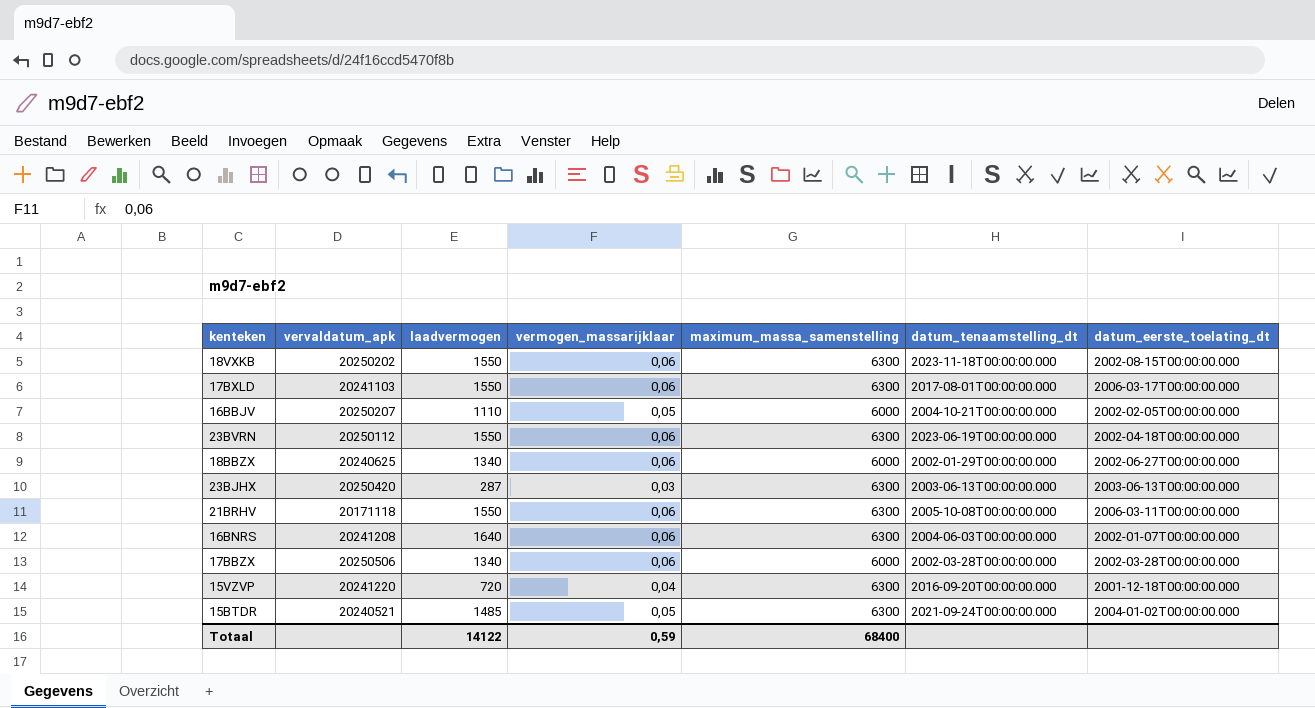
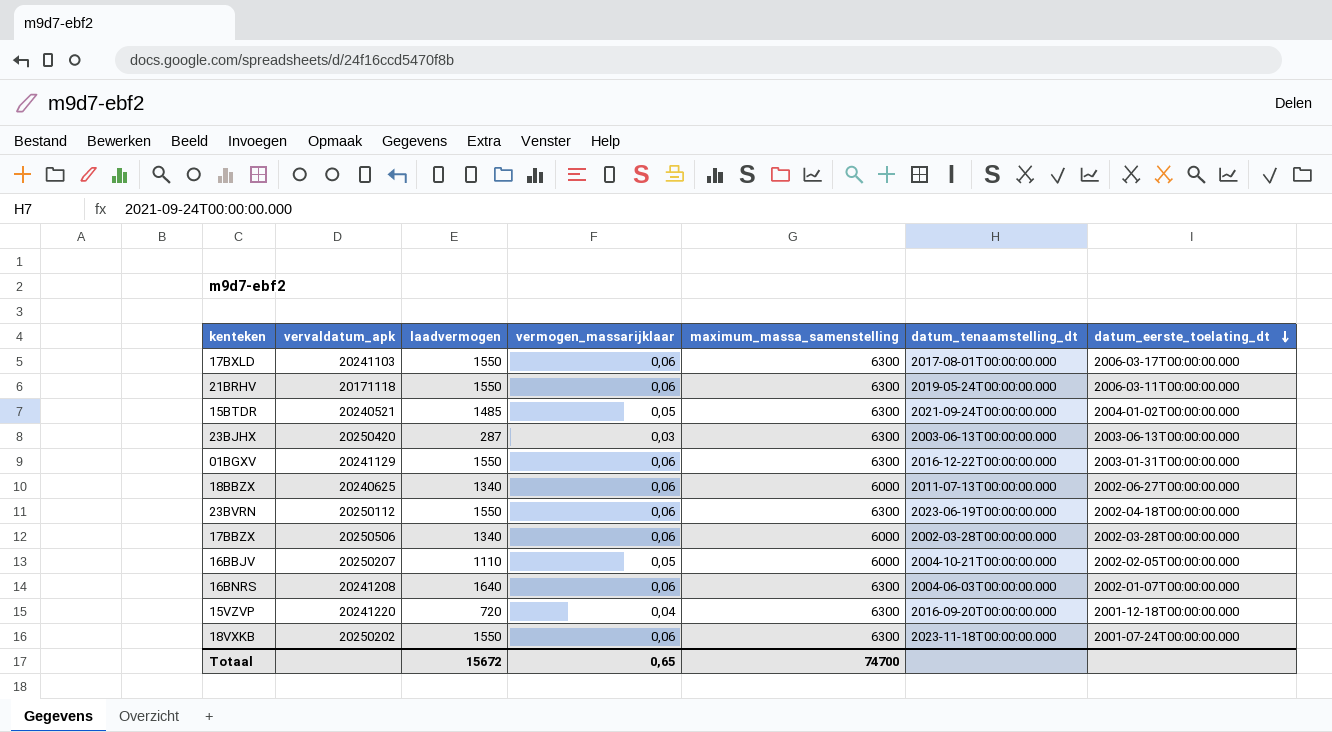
row order: none -> datum_eerste_toelating_dt descending
21BRHV | datum_tenaamstelling_dt: 2005-10-08T00:00:00.000 -> 2019-05-24T00:00:00.000
row 01BGXV: none -> 20241129 | 1550 | 0,06 | 6300 | 2016-12-22T00:00:00.000 | 2003-01-31T00:00:00.000
18BBZX | datum_tenaamstelling_dt: 2002-01-29T00:00:00.000 -> 2011-07-13T00:00:00.000
18VXKB | datum_eerste_toelating_dt: 2002-08-15T00:00:00.000 -> 2001-07-24T00:00:00.000
Totaal | laadvermogen: 14122 -> 15672
Totaal | vermogen_massarijklaar: 0,59 -> 0,65
Totaal | maximum_massa_samenstelling: 68400 -> 74700

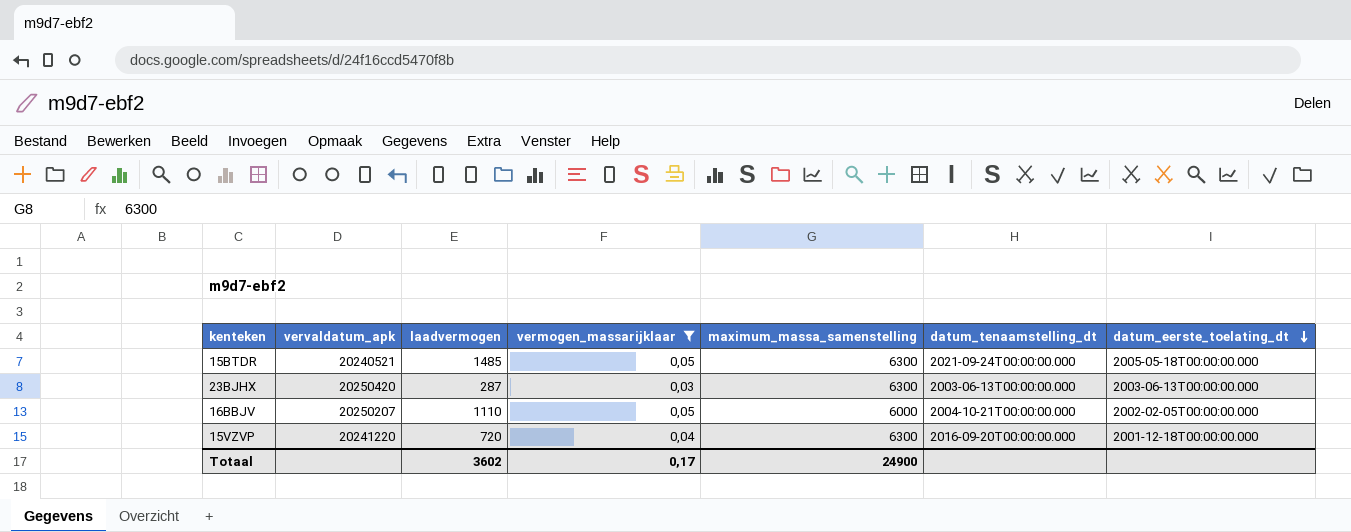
filter: none -> vermogen_massarijklaar != 0,06
15BTDR | datum_eerste_toelating_dt: 2004-01-02T00:00:00.000 -> 2005-05-18T00:00:00.000
Totaal | laadvermogen: 15672 -> 3602
Totaal | vermogen_massarijklaar: 0,65 -> 0,17
Totaal | maximum_massa_samenstelling: 74700 -> 24900

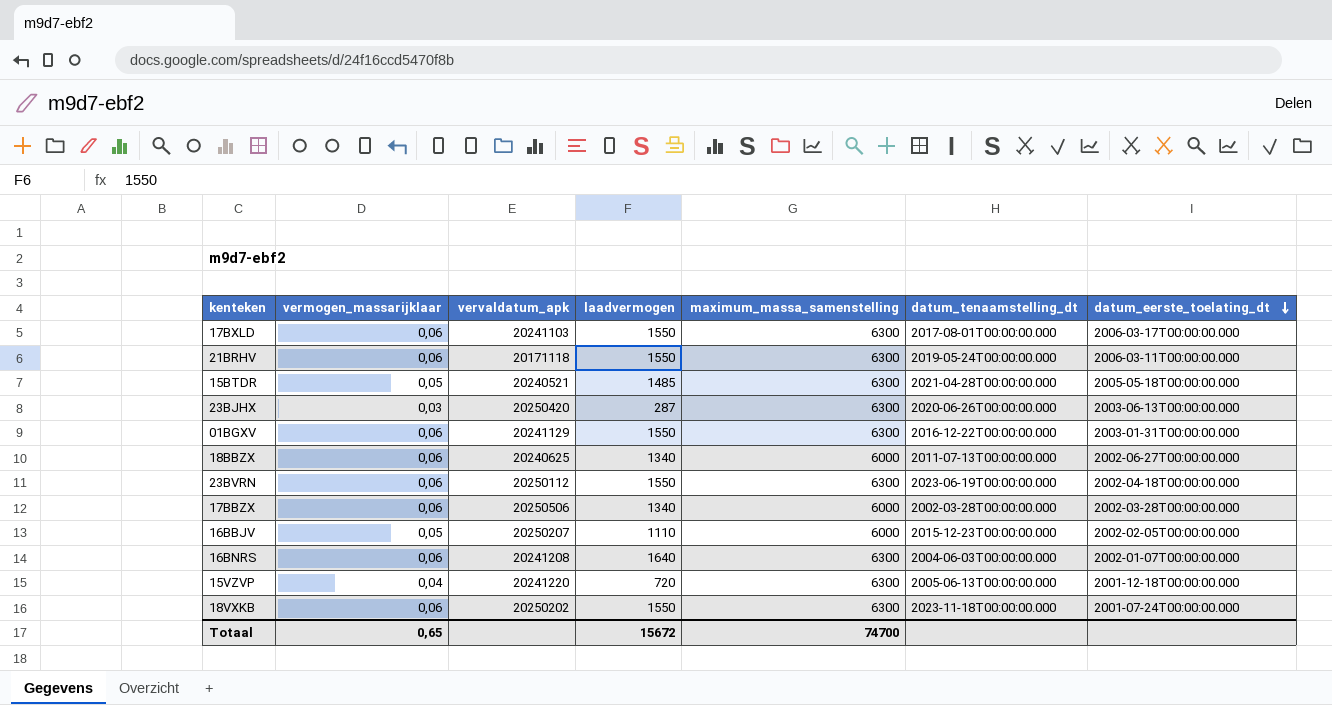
filter: vermogen_massarijklaar != 0,06 -> none
column vermogen_massarijklaar | position: 4 -> 2
15BTDR | datum_tenaamstelling_dt: 2021-09-24T00:00:00.000 -> 2021-04-28T00:00:00.000
23BJHX | datum_tenaamstelling_dt: 2003-06-13T00:00:00.000 -> 2020-06-26T00:00:00.000
16BBJV | datum_tenaamstelling_dt: 2004-10-21T00:00:00.000 -> 2015-12-23T00:00:00.000
15VZVP | datum_tenaamstelling_dt: 2016-09-20T00:00:00.000 -> 2005-06-13T00:00:00.000
Totaal | vermogen_massarijklaar: 0,17 -> 0,65
Totaal | laadvermogen: 3602 -> 15672
Totaal | maximum_massa_samenstelling: 24900 -> 74700

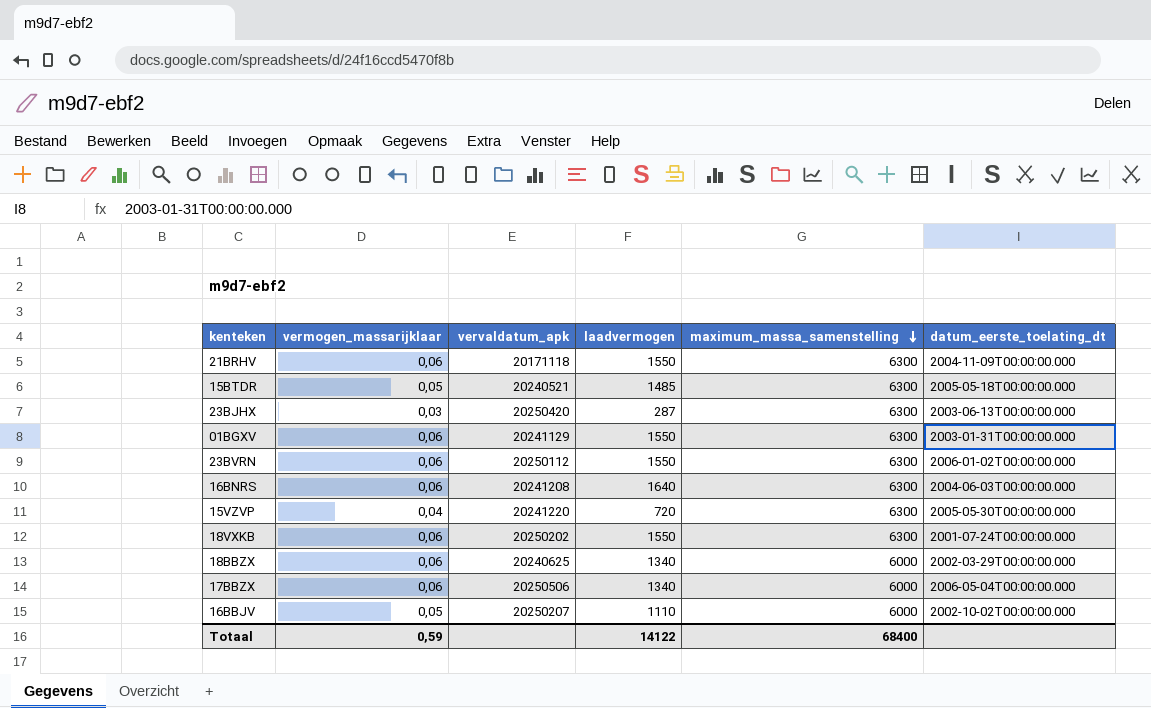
row order: datum_eerste_toelating_dt descending -> maximum_massa_samenstelling descending
column datum_tenaamstelling_dt | position: 6 -> none
row 17BXLD: 0,06 | 20241103 | 1550 | 6300 | 2017-08-01T00:00:00.000 | 2006-03-17T00:00:00.000 -> none
21BRHV | datum_eerste_toelating_dt: 2006-03-11T00:00:00.000 -> 2004-11-09T00:00:00.000
23BVRN | datum_eerste_toelating_dt: 2002-04-18T00:00:00.000 -> 2006-01-02T00:00:00.000
16BNRS | datum_eerste_toelating_dt: 2002-01-07T00:00:00.000 -> 2004-06-03T00:00:00.000
15VZVP | datum_eerste_toelating_dt: 2001-12-18T00:00:00.000 -> 2005-05-30T00:00:00.000
18BBZX | datum_eerste_toelating_dt: 2002-06-27T00:00:00.000 -> 2002-03-29T00:00:00.000
17BBZX | datum_eerste_toelating_dt: 2002-03-28T00:00:00.000 -> 2006-05-04T00:00:00.000
16BBJV | datum_eerste_toelating_dt: 2002-02-05T00:00:00.000 -> 2002-10-02T00:00:00.000
Totaal | vermogen_massarijklaar: 0,65 -> 0,59
Totaal | laadvermogen: 15672 -> 14122
Totaal | maximum_massa_samenstelling: 74700 -> 68400

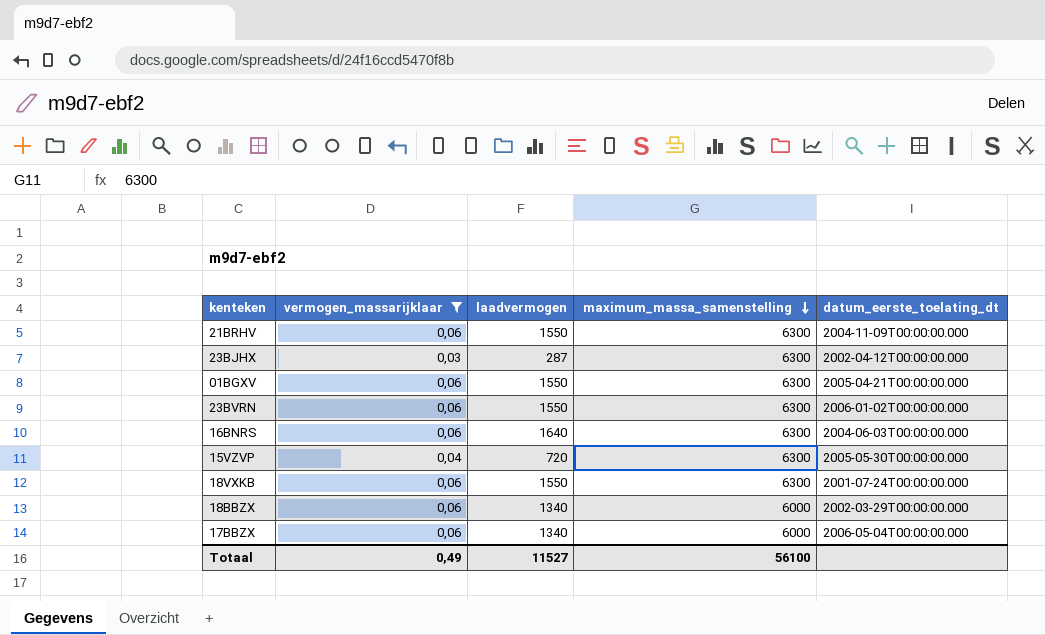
filter: none -> vermogen_massarijklaar != 0,05
column vervaldatum_apk | position: 3 -> none
23BJHX | datum_eerste_toelating_dt: 2003-06-13T00:00:00.000 -> 2002-04-12T00:00:00.000
01BGXV | datum_eerste_toelating_dt: 2003-01-31T00:00:00.000 -> 2005-04-21T00:00:00.000
Totaal | vermogen_massarijklaar: 0,59 -> 0,49
Totaal | laadvermogen: 14122 -> 11527
Totaal | maximum_massa_samenstelling: 68400 -> 56100

